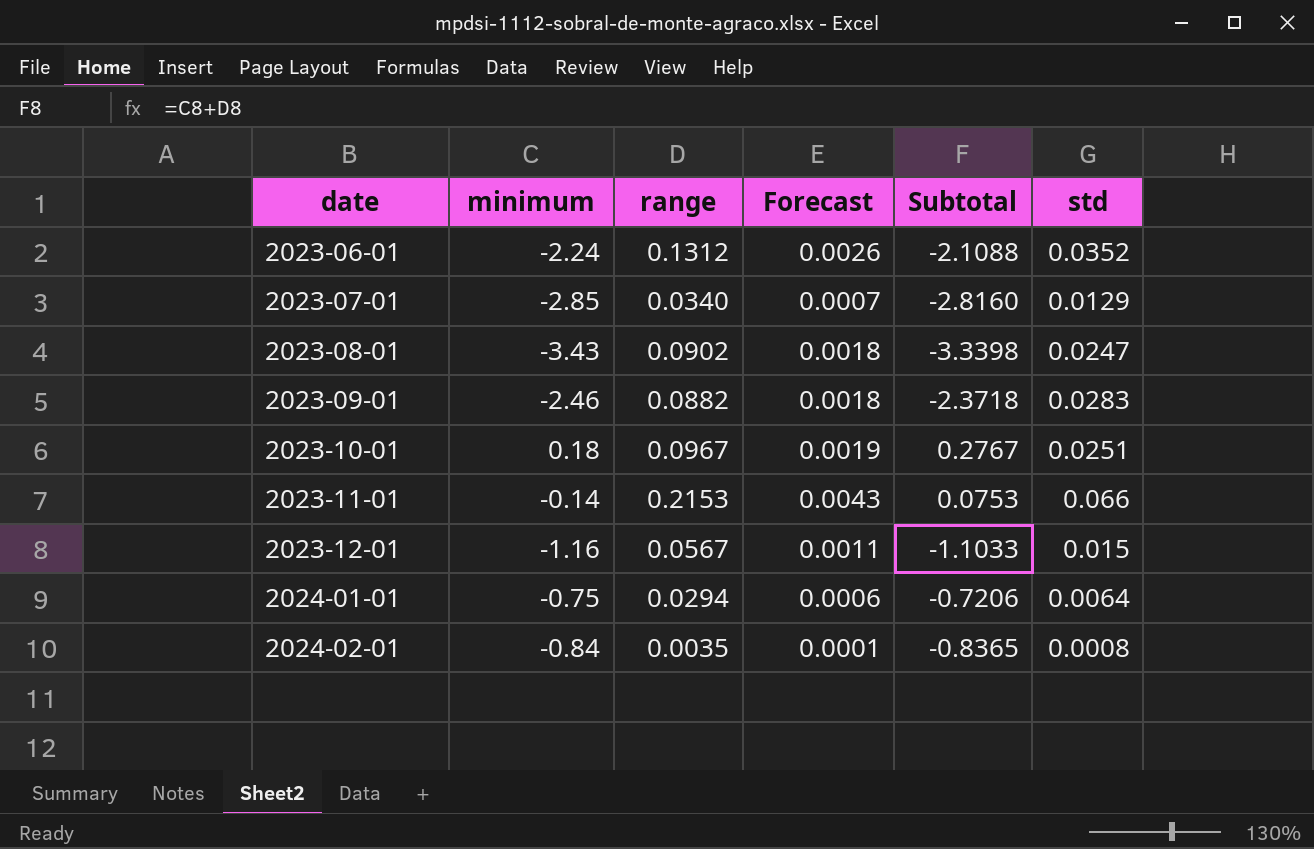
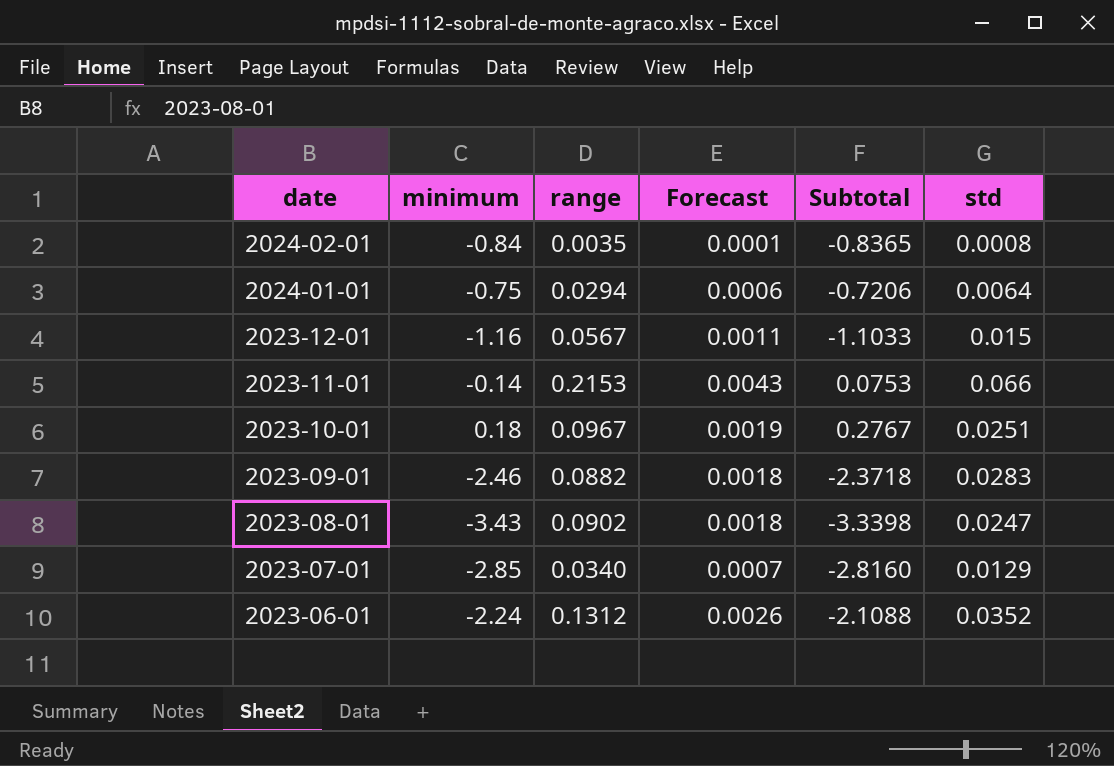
row order: date ascending -> date descending

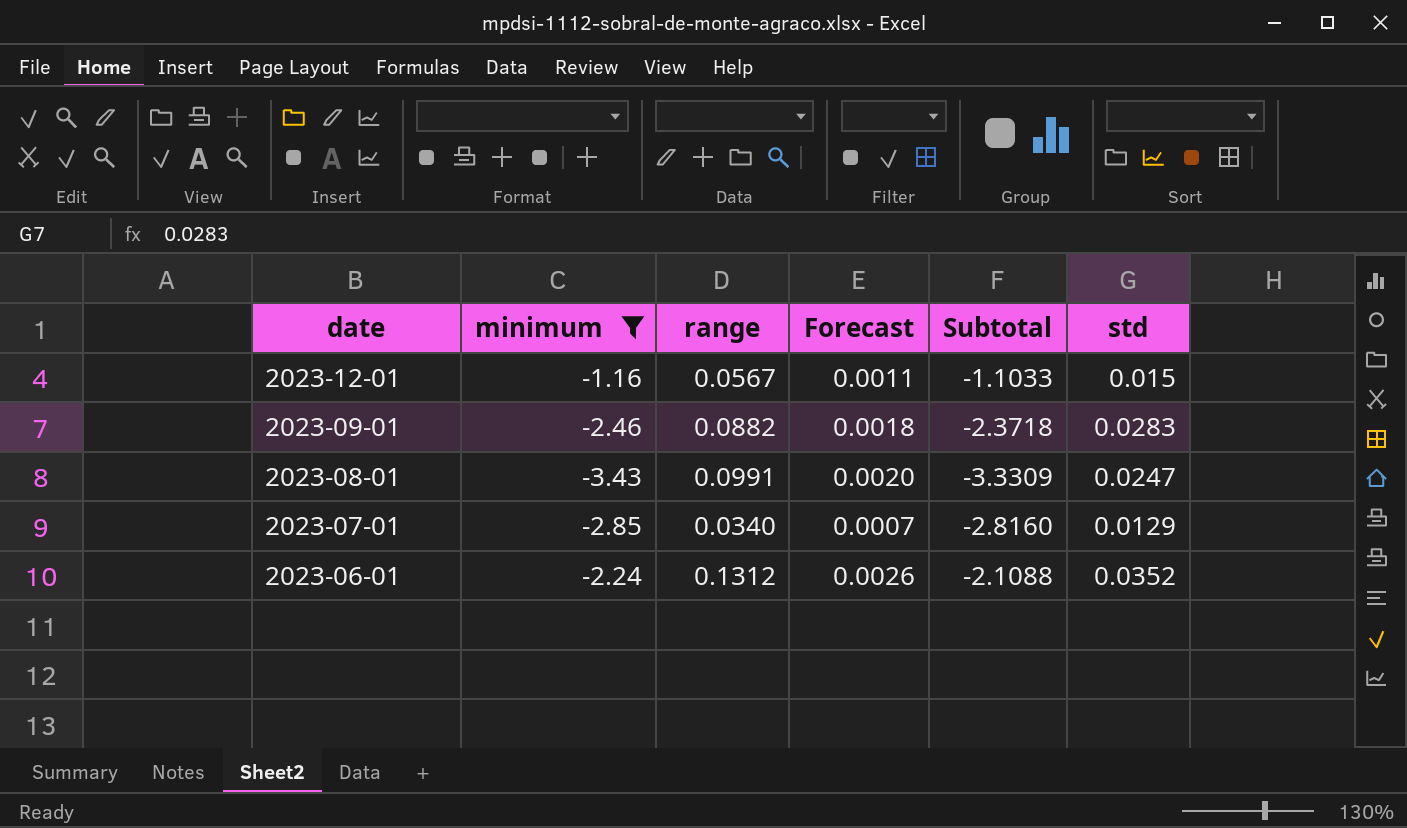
filter: none -> minimum <= -1.16
2023-08-01 | range: 0.0902 -> 0.0991
2023-08-01 | Forecast: 0.0018 -> 0.0020
2023-08-01 | Subtotal: -3.3398 -> -3.3309

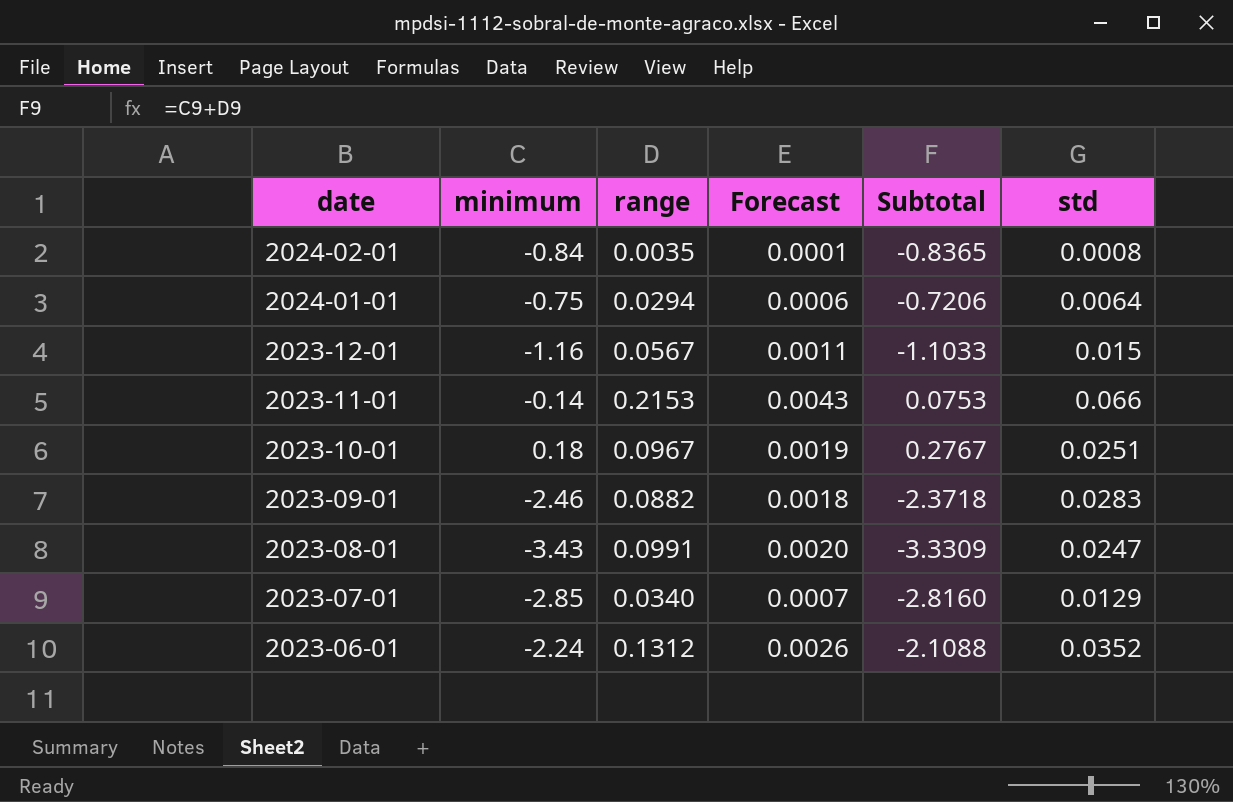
filter: minimum <= -1.16 -> none

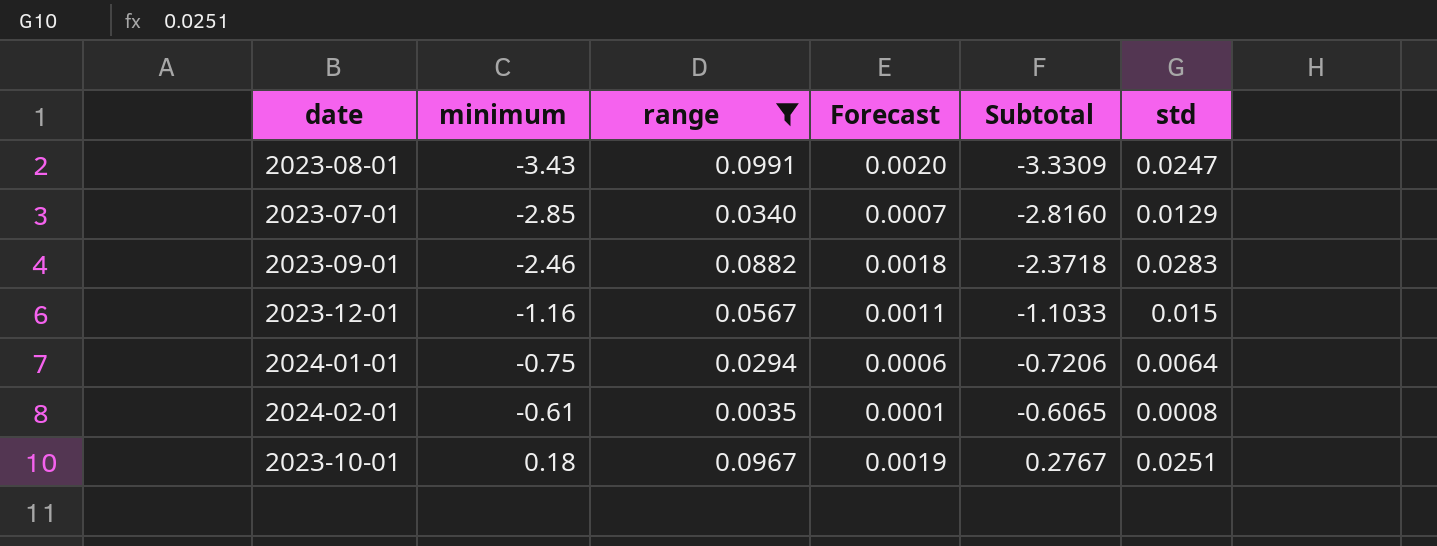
filter: none -> range <= 0.0991
row order: date descending -> minimum ascending
2024-02-01 | minimum: -0.84 -> -0.61
2024-02-01 | Subtotal: -0.8365 -> -0.6065

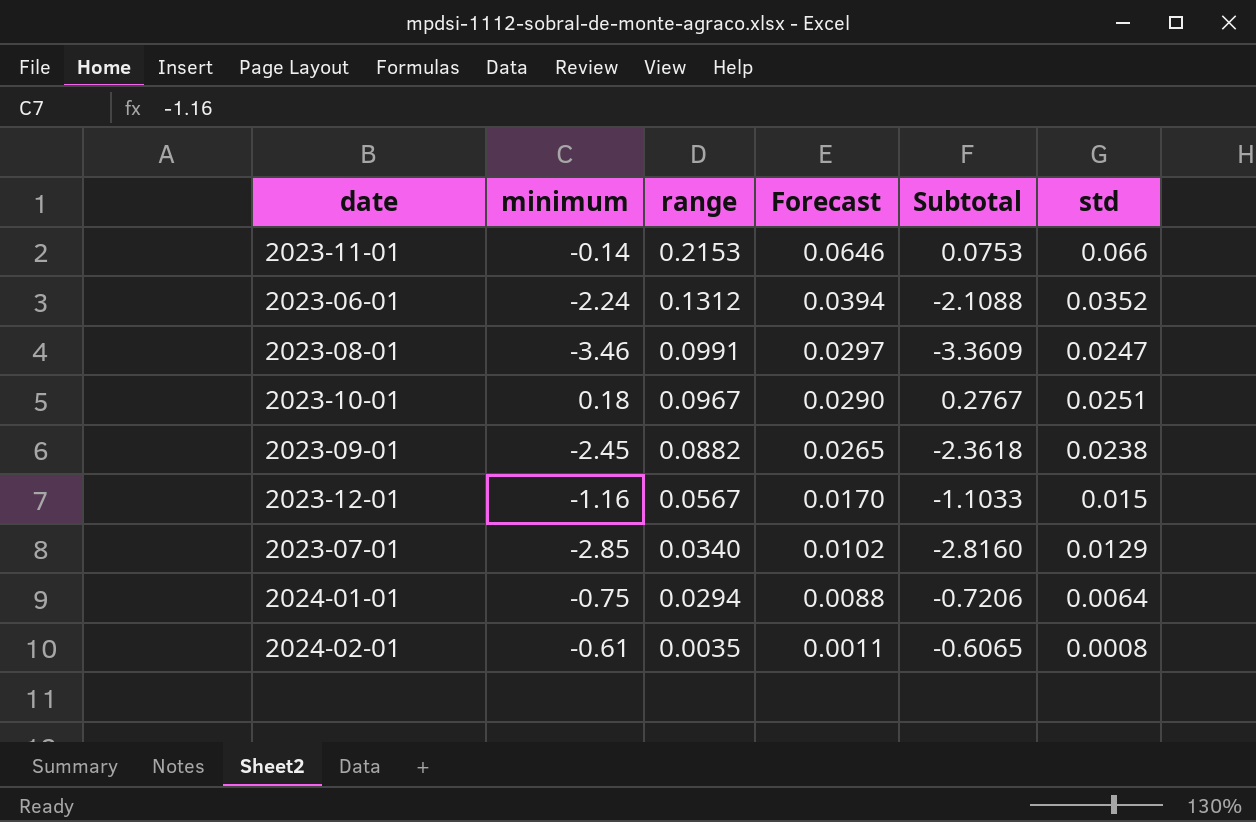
filter: range <= 0.0991 -> none
row order: minimum ascending -> range descending
column Forecast | formula: [range] * 0.02 -> [range] * 0.3
2023-08-01 | minimum: -3.43 -> -3.46
2023-08-01 | Subtotal: -3.3309 -> -3.3609
2023-09-01 | minimum: -2.46 -> -2.45
2023-09-01 | Subtotal: -2.3718 -> -2.3618
2023-09-01 | std: 0.0283 -> 0.0238

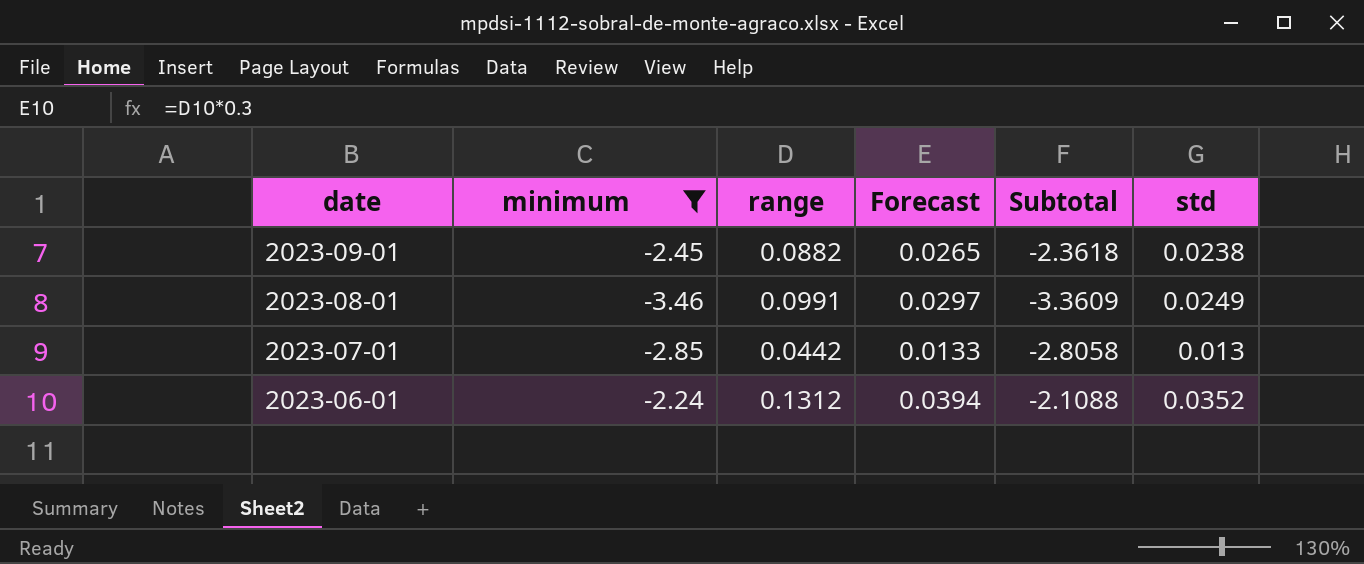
filter: none -> minimum <= -2.24
row order: range descending -> date descending
2023-08-01 | std: 0.0247 -> 0.0249
2023-07-01 | range: 0.0340 -> 0.0442
2023-07-01 | Forecast: 0.0102 -> 0.0133
2023-07-01 | Subtotal: -2.8160 -> -2.8058
2023-07-01 | std: 0.0129 -> 0.013

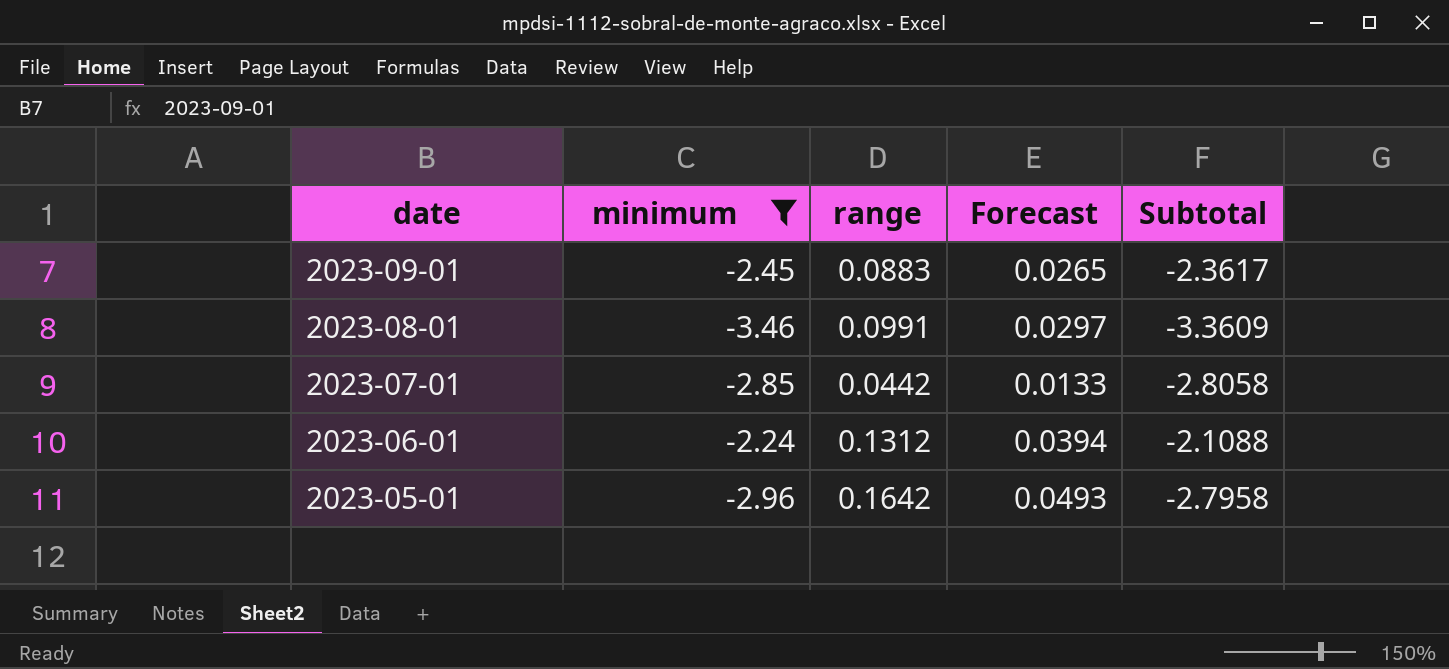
column std | position: 6 -> none
2023-09-01 | range: 0.0882 -> 0.0883
2023-09-01 | Subtotal: -2.3618 -> -2.3617
row 2023-05-01: none -> -2.96 | 0.1642 | 0.0493 | -2.7958

